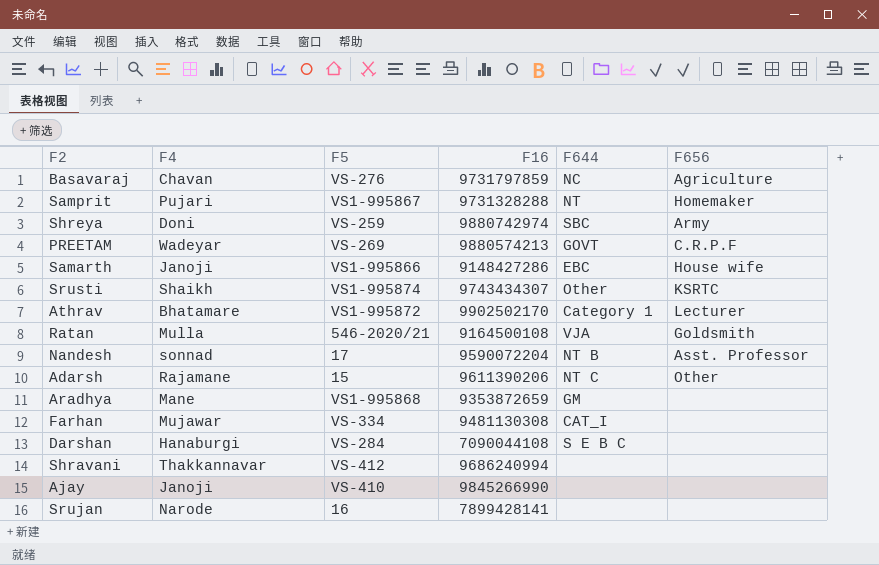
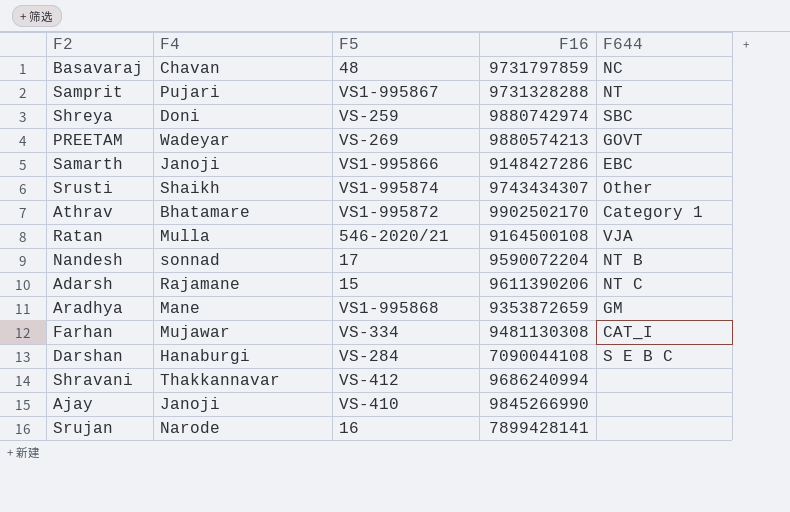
column F656 | position: 6 -> none
Basavaraj | F5: VS-276 -> 48

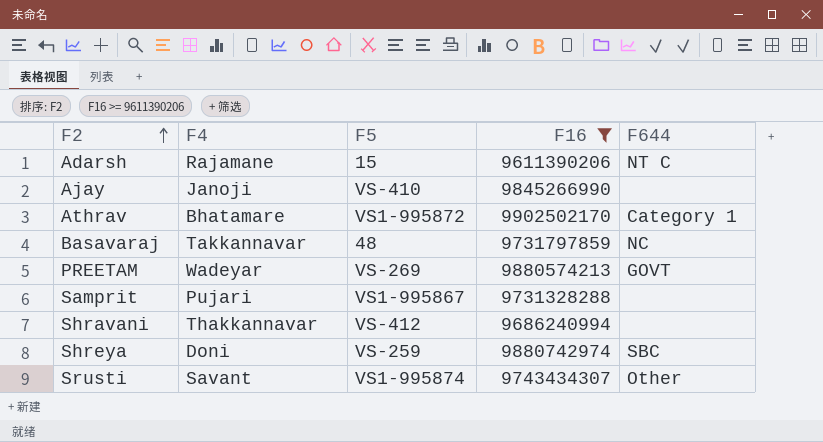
filter: none -> F16 >= 9611390206
row order: none -> F2 ascending
Basavaraj | F4: Chavan -> Takkannavar
Samprit | F644: NT -> none
Srusti | F4: Shaikh -> Savant

